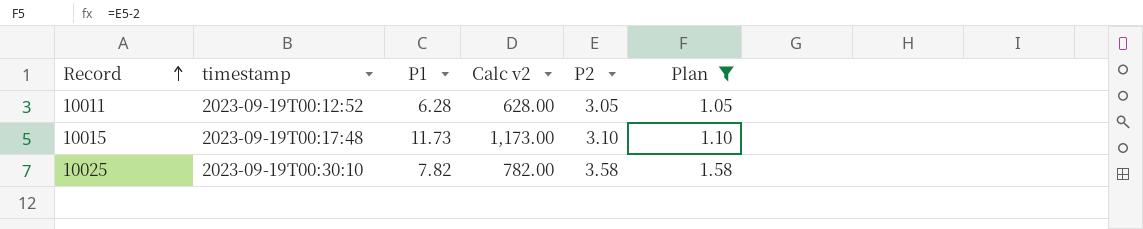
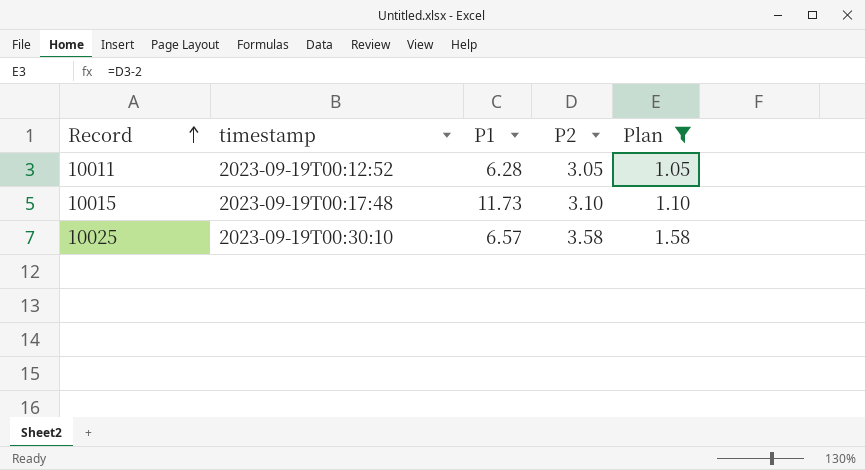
column Calc v2 | formula: [P1] * 100 -> none
10025 | P1: 7.82 -> 6.57

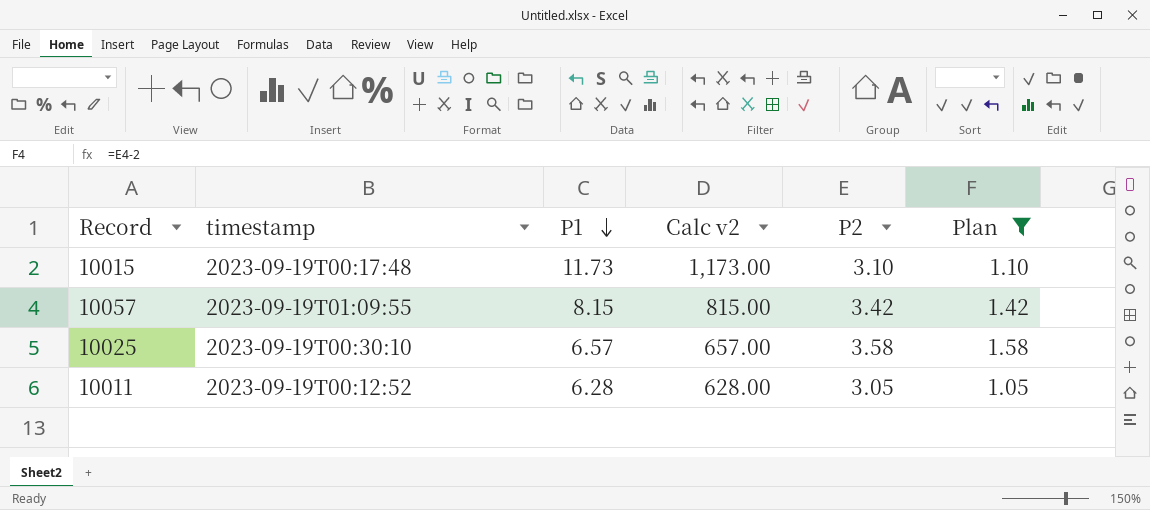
row order: Record ascending -> P1 descending
column Calc v2 | formula: none -> [P1] * 100
row 10057: none -> 2023-09-19T01:09:55 | 8.15 | 815.00 | 3.42 | 1.42

